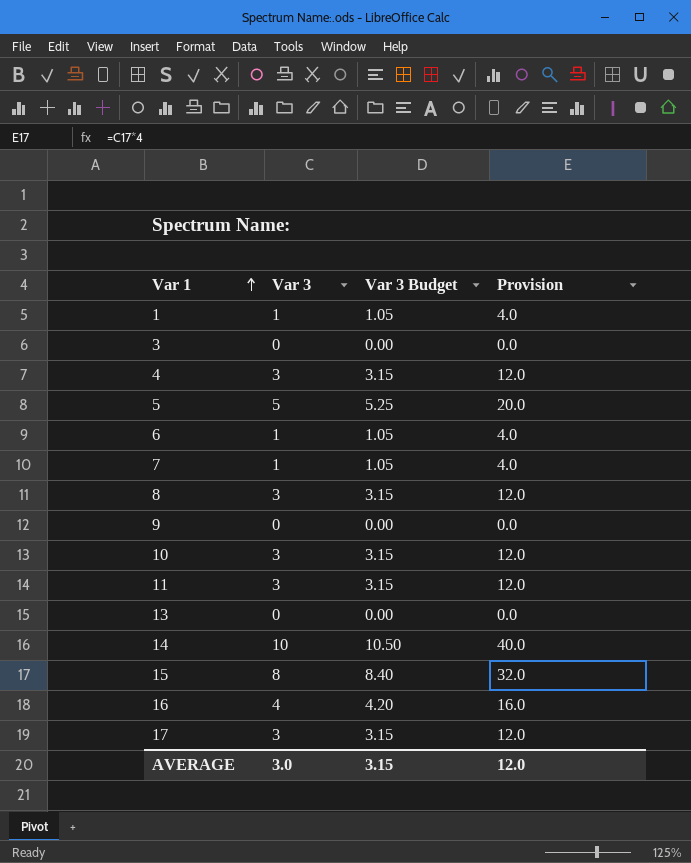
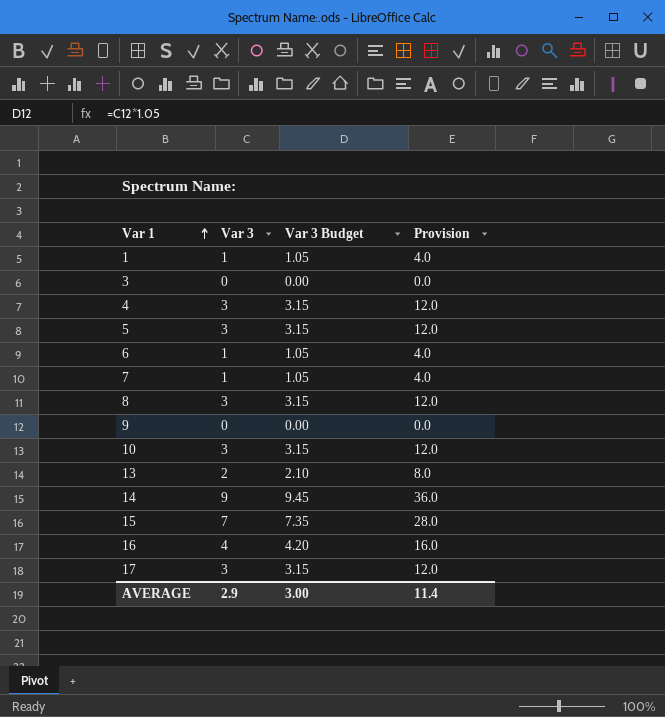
row 11: 3 | 3.15 | 12.0 -> none
5 | Var 3: 5 -> 3
5 | Var 3 Budget: 5.25 -> 3.15
5 | Provision: 20.0 -> 12.0
13 | Var 3: 0 -> 2
13 | Var 3 Budget: 0.00 -> 2.10
13 | Provision: 0.0 -> 8.0
14 | Var 3: 10 -> 9
14 | Var 3 Budget: 10.50 -> 9.45
14 | Provision: 40.0 -> 36.0
15 | Var 3: 8 -> 7
15 | Var 3 Budget: 8.40 -> 7.35
15 | Provision: 32.0 -> 28.0
AVERAGE | Var 3: 3.0 -> 2.9
AVERAGE | Var 3 Budget: 3.15 -> 3.00
AVERAGE | Provision: 12.0 -> 11.4

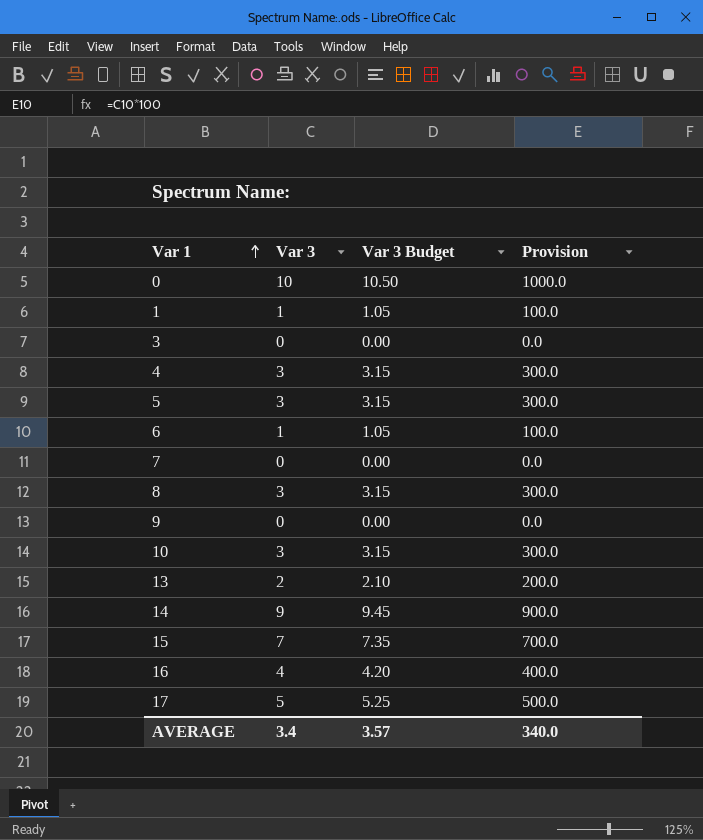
column Provision | formula: [Var 3] * 4 -> [Var 3] * 100
row 0: none -> 10 | 10.50 | 1000.0
7 | Var 3: 1 -> 0
7 | Var 3 Budget: 1.05 -> 0.00
17 | Var 3: 3 -> 5
17 | Var 3 Budget: 3.15 -> 5.25
AVERAGE | Var 3: 2.9 -> 3.4
AVERAGE | Var 3 Budget: 3.00 -> 3.57
AVERAGE | Provision: 11.4 -> 340.0

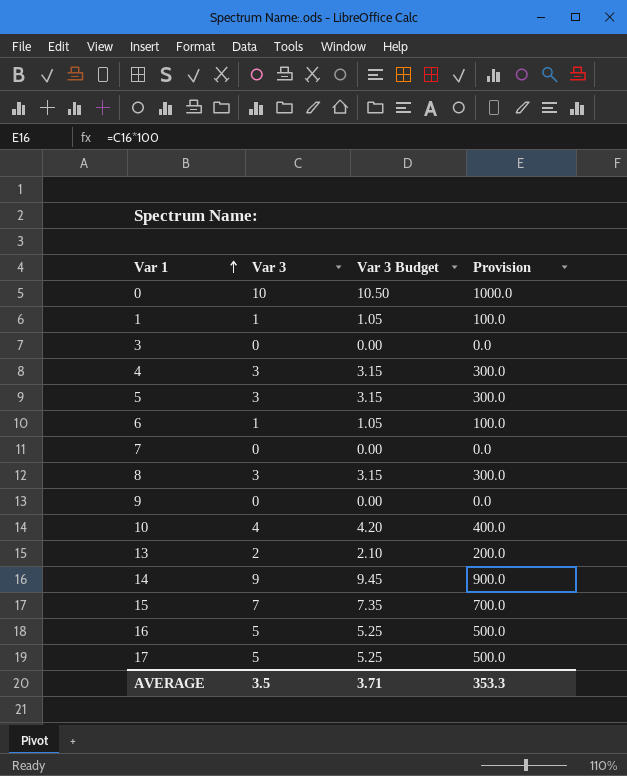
10 | Var 3: 3 -> 4
10 | Var 3 Budget: 3.15 -> 4.20
10 | Provision: 300.0 -> 400.0
16 | Var 3: 4 -> 5
16 | Var 3 Budget: 4.20 -> 5.25
16 | Provision: 400.0 -> 500.0
AVERAGE | Var 3: 3.4 -> 3.5
AVERAGE | Var 3 Budget: 3.57 -> 3.71
AVERAGE | Provision: 340.0 -> 353.3

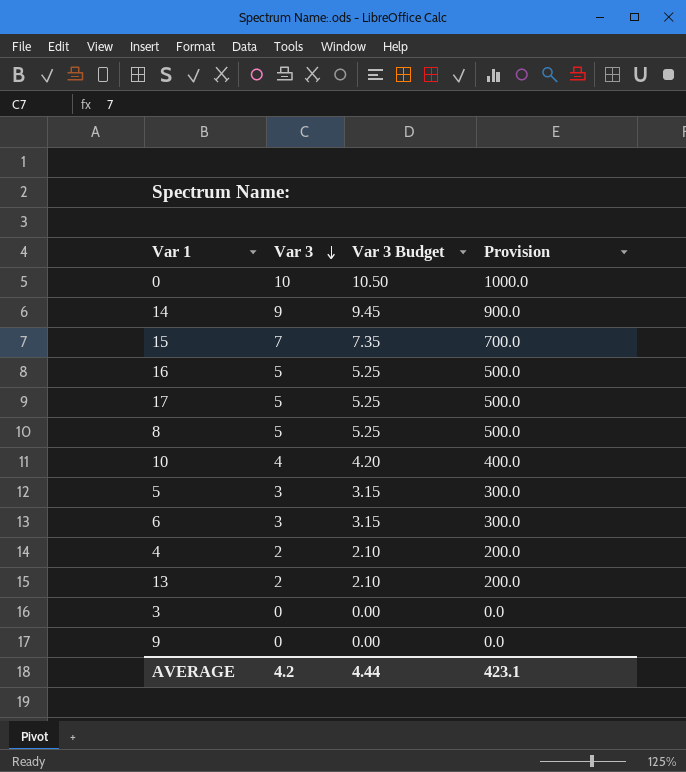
row order: Var 1 ascending -> Var 3 descending
row 1: 1 | 1.05 | 100.0 -> none
row 7: 0 | 0.00 | 0.0 -> none
8 | Var 3: 3 -> 5
8 | Var 3 Budget: 3.15 -> 5.25
8 | Provision: 300.0 -> 500.0
6 | Var 3: 1 -> 3
6 | Var 3 Budget: 1.05 -> 3.15
6 | Provision: 100.0 -> 300.0
4 | Var 3: 3 -> 2
4 | Var 3 Budget: 3.15 -> 2.10
4 | Provision: 300.0 -> 200.0
AVERAGE | Var 3: 3.5 -> 4.2
AVERAGE | Var 3 Budget: 3.71 -> 4.44
AVERAGE | Provision: 353.3 -> 423.1

